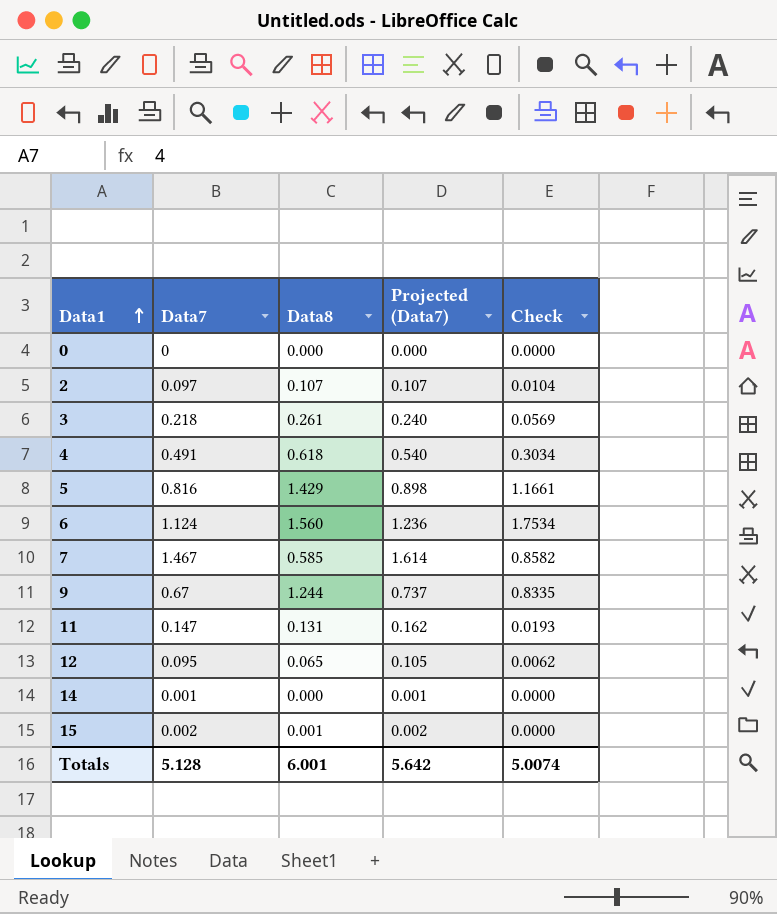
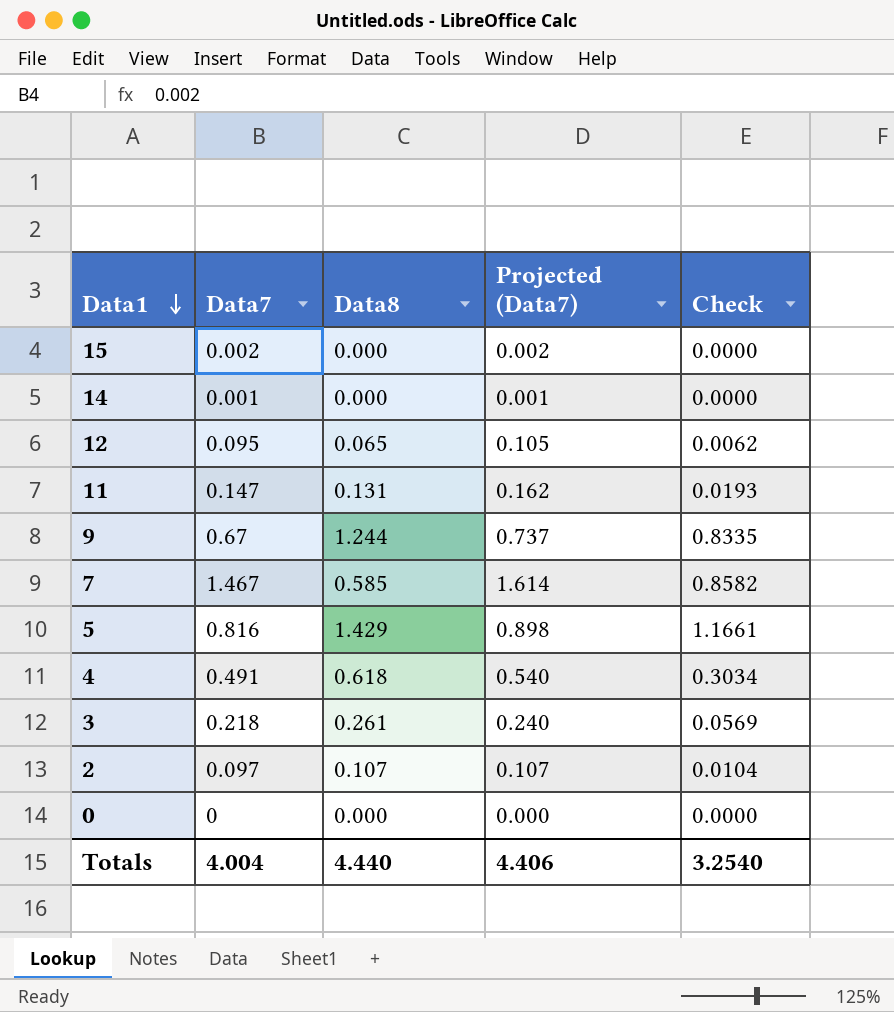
row order: Data1 ascending -> Data1 descending
row 6: 1.124 | 1.560 | 1.236 | 1.7534 -> none
15 | Data8: 0.001 -> 0.000
Totals | Data7: 5.128 -> 4.004
Totals | Data8: 6.001 -> 4.440
Totals | Projected (Data7): 5.642 -> 4.406
Totals | Check: 5.0074 -> 3.2540

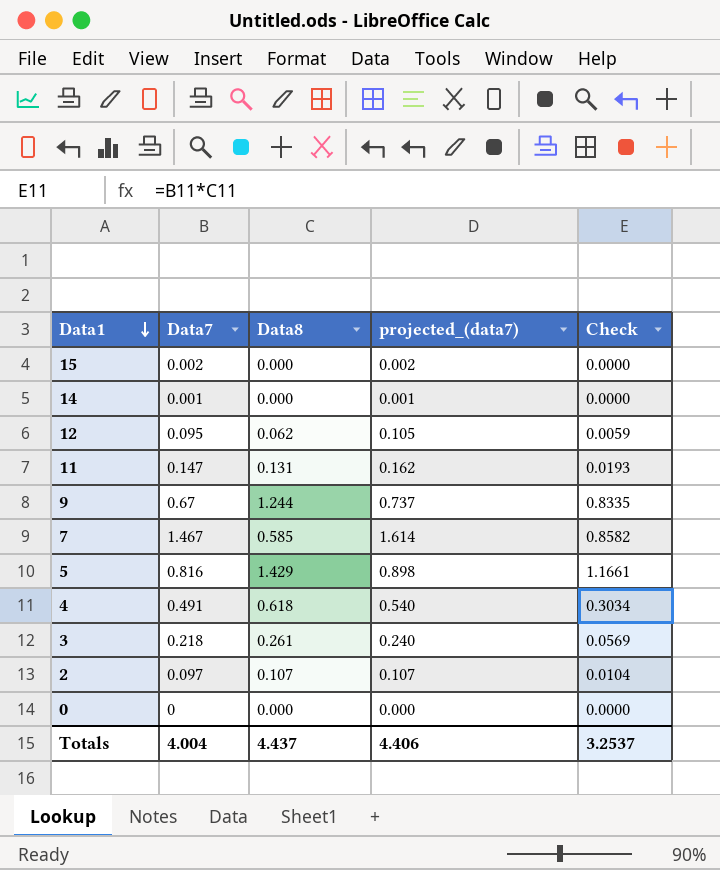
column name: Projected (Data7) -> projected_(data7)
12 | Data8: 0.065 -> 0.062
12 | Check: 0.0062 -> 0.0059
Totals | Data8: 4.440 -> 4.437
Totals | Check: 3.2540 -> 3.2537

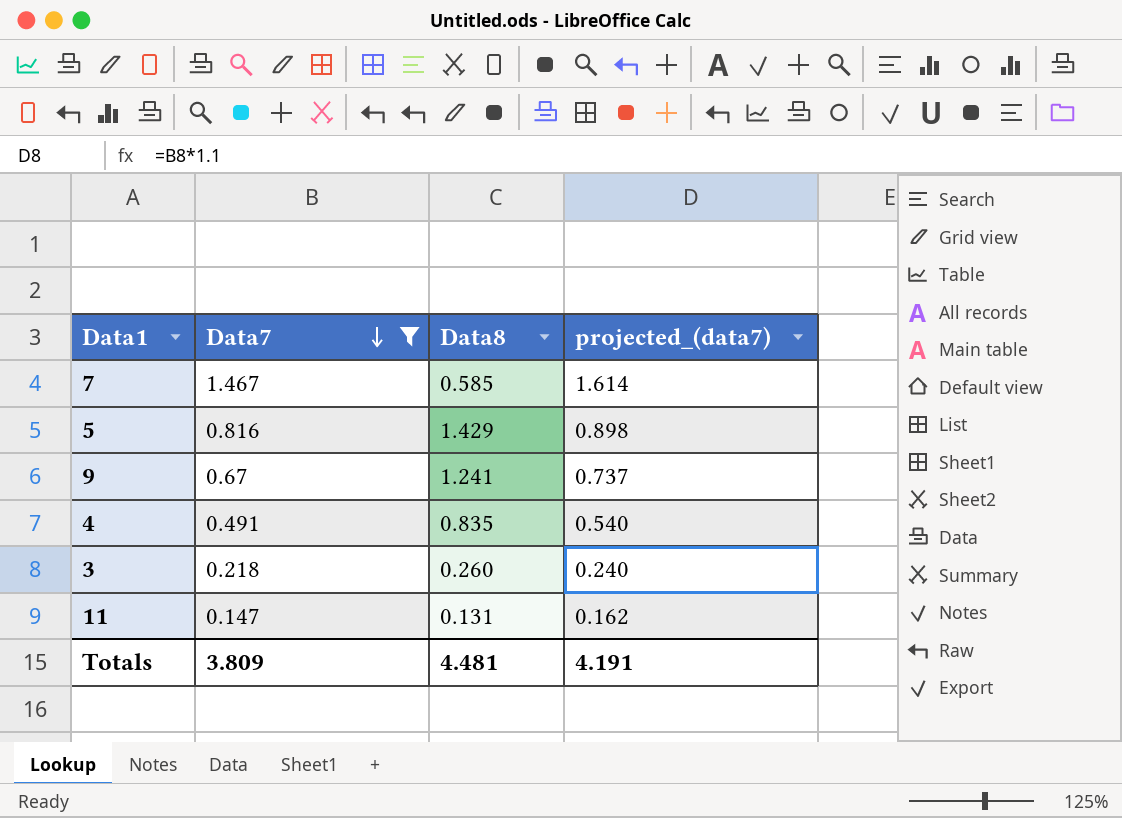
filter: none -> Data7 >= 0.147
row order: Data1 descending -> Data7 descending
column Check | formula: [Data7] * [Data8] -> none
9 | Data8: 1.244 -> 1.241
4 | Data8: 0.618 -> 0.835
3 | Data8: 0.261 -> 0.260
Totals | Data7: 4.004 -> 3.809
Totals | Data8: 4.437 -> 4.481
Totals | projected_(data7): 4.406 -> 4.191

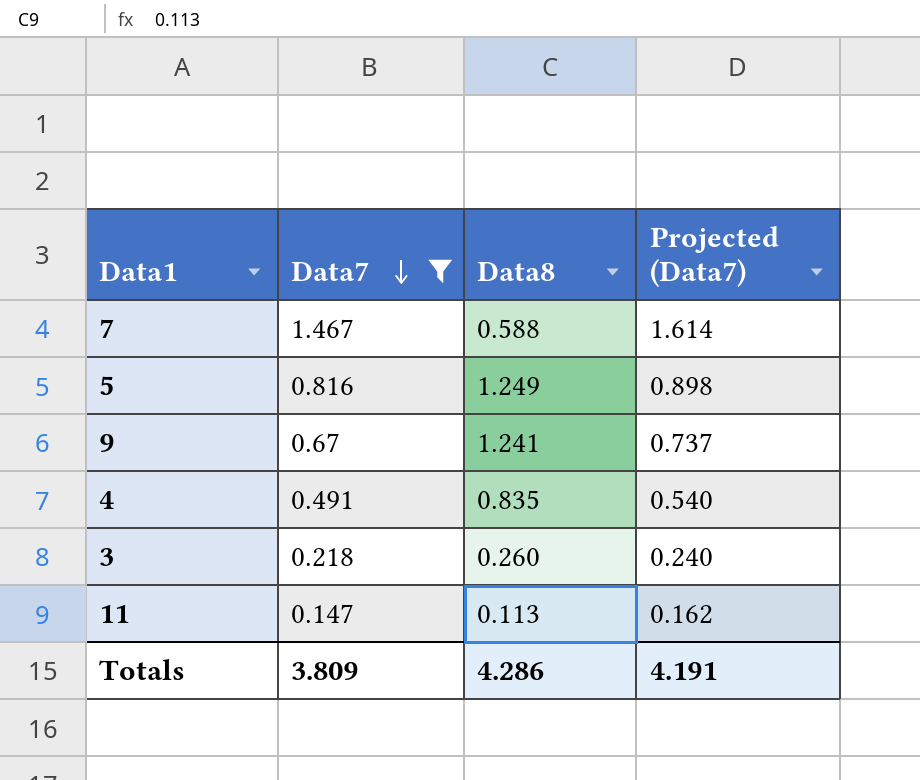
column name: projected_(data7) -> Projected (Data7)
7 | Data8: 0.585 -> 0.588
5 | Data8: 1.429 -> 1.249
11 | Data8: 0.131 -> 0.113
Totals | Data8: 4.481 -> 4.286

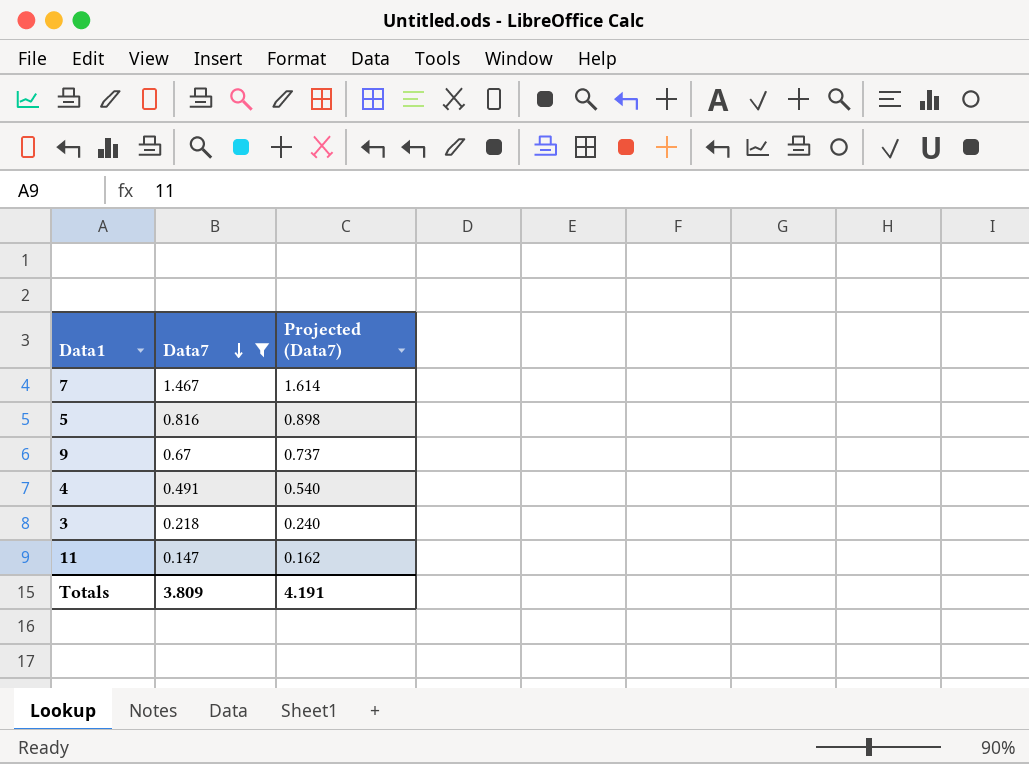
column Data8 | position: 3 -> none

